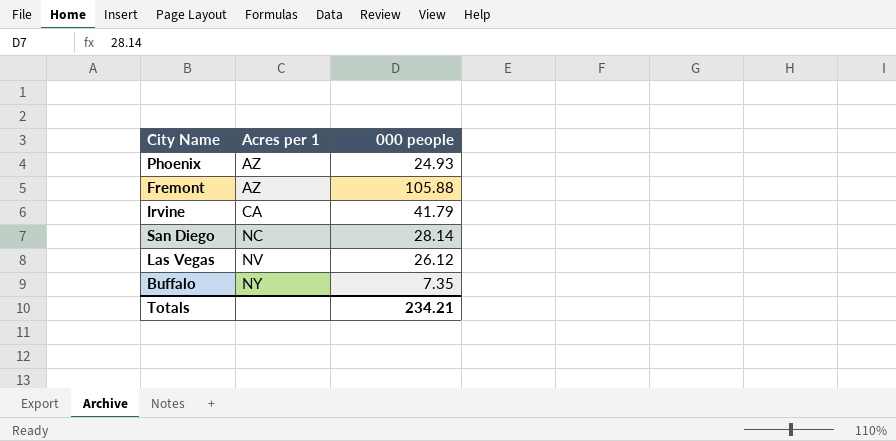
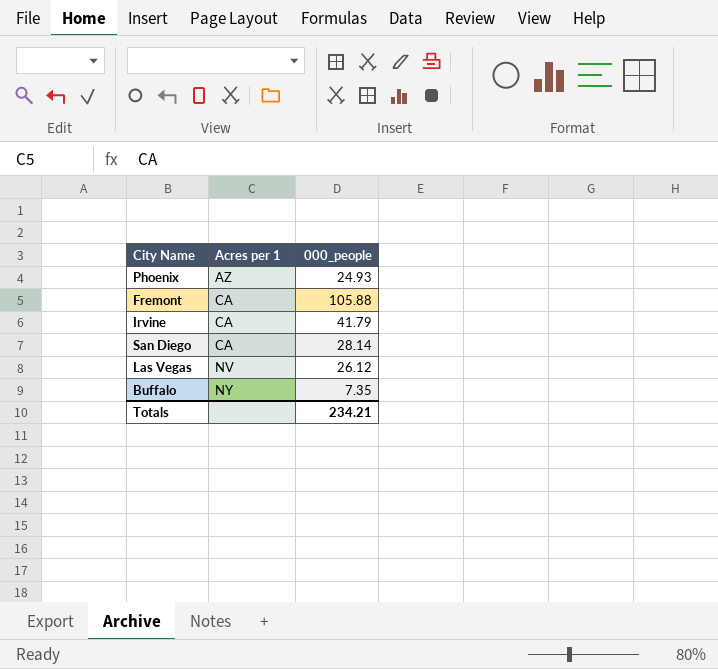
column name: 000 people -> 000_people
Fremont | Acres per 1: AZ -> CA
San Diego | Acres per 1: NC -> CA

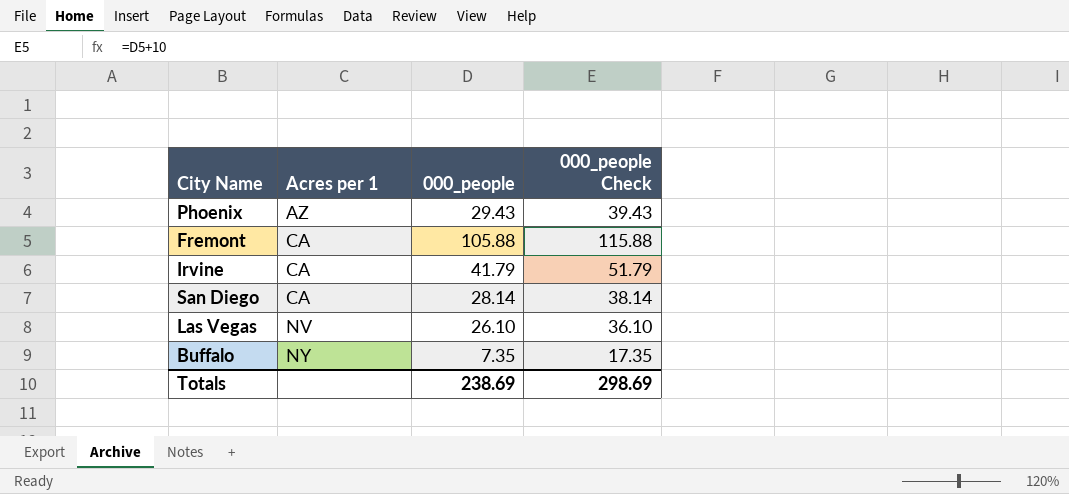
column 000_people Check | formula: none -> [000_people] + 10
Phoenix | 000_people: 24.93 -> 29.43
Las Vegas | 000_people: 26.12 -> 26.10
Totals | 000_people: 234.21 -> 238.69

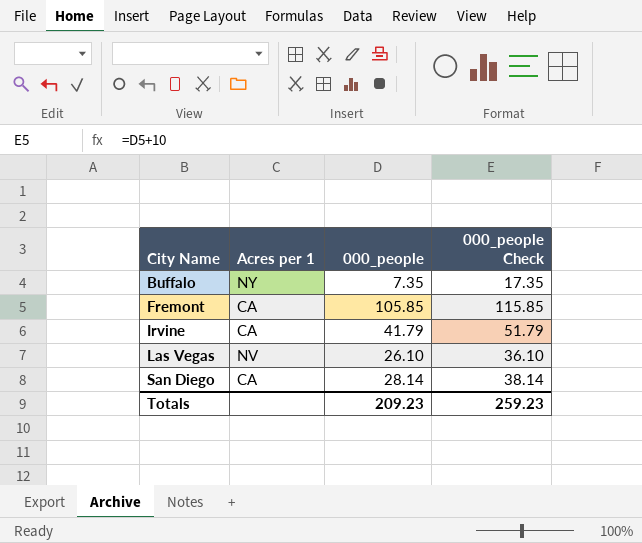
row order: Acres per 1 ascending -> City Name ascending
row Phoenix: AZ | 29.43 | 39.43 -> none
Fremont | 000_people: 105.88 -> 105.85
Fremont | 000_people Check: 115.88 -> 115.85
Totals | 000_people: 238.69 -> 209.23
Totals | 000_people Check: 298.69 -> 259.23

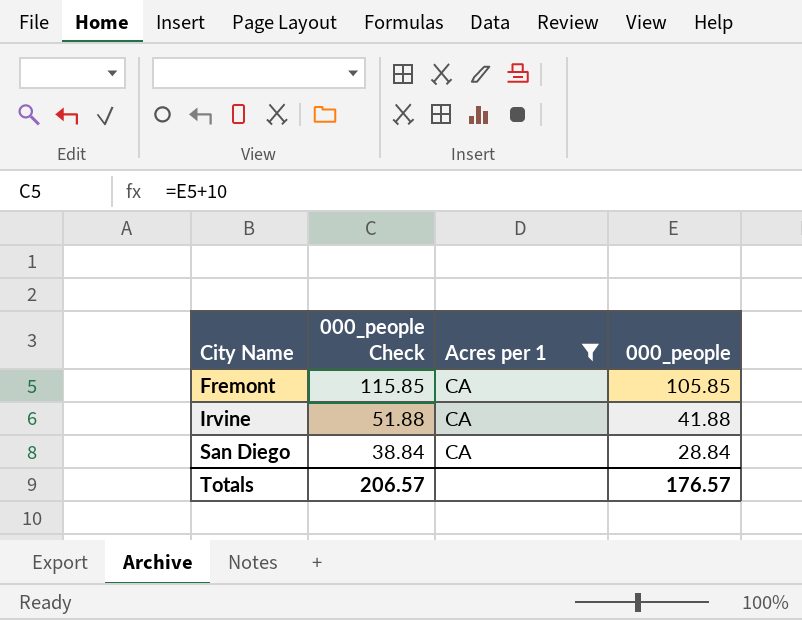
filter: none -> Acres per 1 = CA
column 000_people Check | position: 4 -> 2
Irvine | 000_people Check: 51.79 -> 51.88
Irvine | 000_people: 41.79 -> 41.88
San Diego | 000_people Check: 38.14 -> 38.84
San Diego | 000_people: 28.14 -> 28.84
Totals | 000_people Check: 259.23 -> 206.57
Totals | 000_people: 209.23 -> 176.57

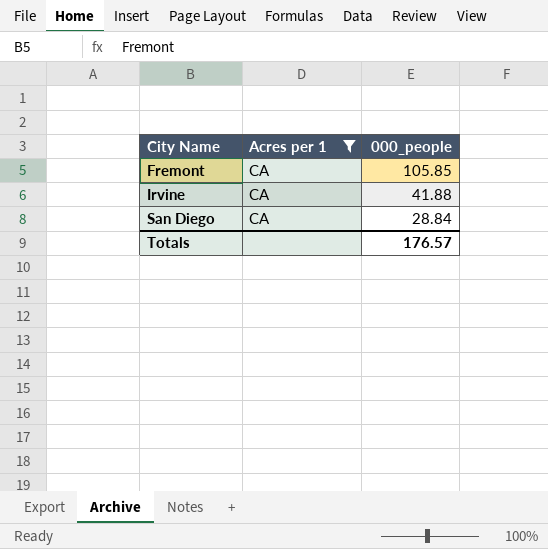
column 000_people Check | formula: [000_people] + 10 -> none

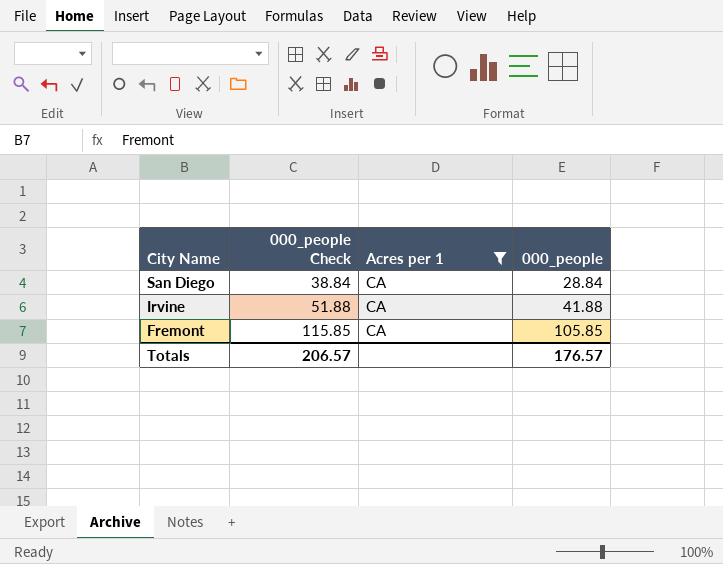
row order: City Name ascending -> City Name descending
column 000_people Check | formula: none -> [000_people] + 10

